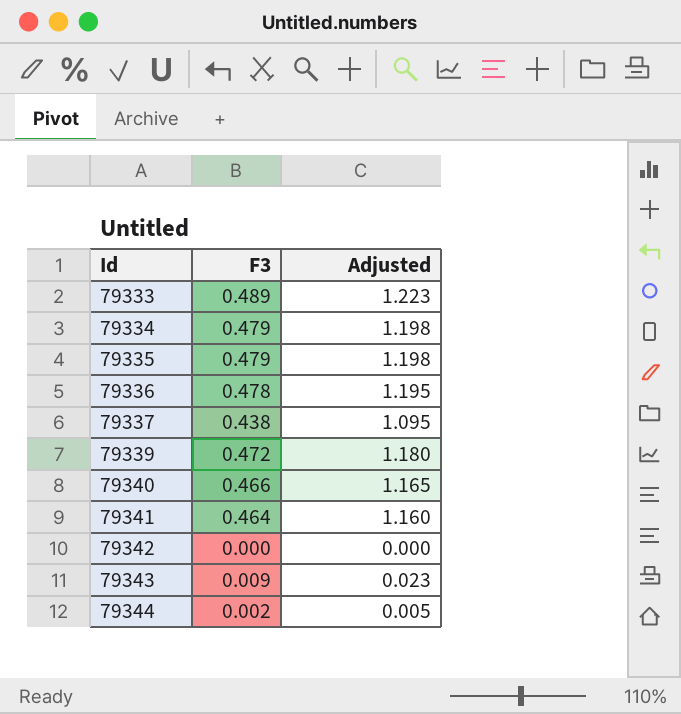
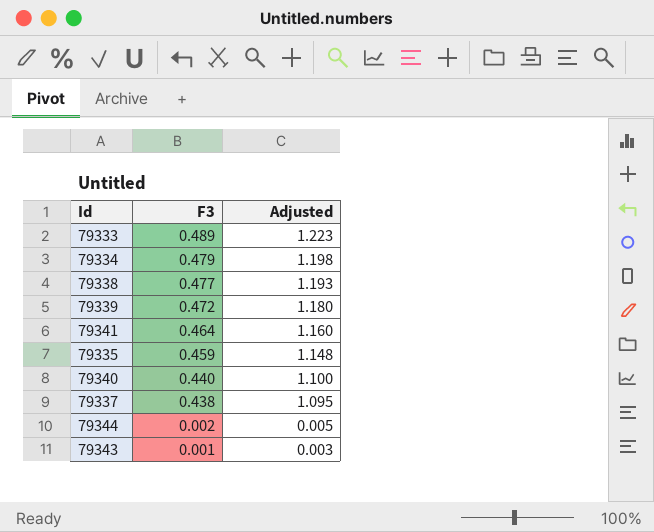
row order: Id ascending -> F3 descending
row 79336: 0.478 | 1.195 -> none
row 79342: 0.000 | 0.000 -> none
row 79338: none -> 0.477 | 1.193
79335 | F3: 0.479 -> 0.459
79335 | Adjusted: 1.198 -> 1.148
79340 | F3: 0.466 -> 0.440
79340 | Adjusted: 1.165 -> 1.100
79343 | F3: 0.009 -> 0.001
79343 | Adjusted: 0.023 -> 0.003

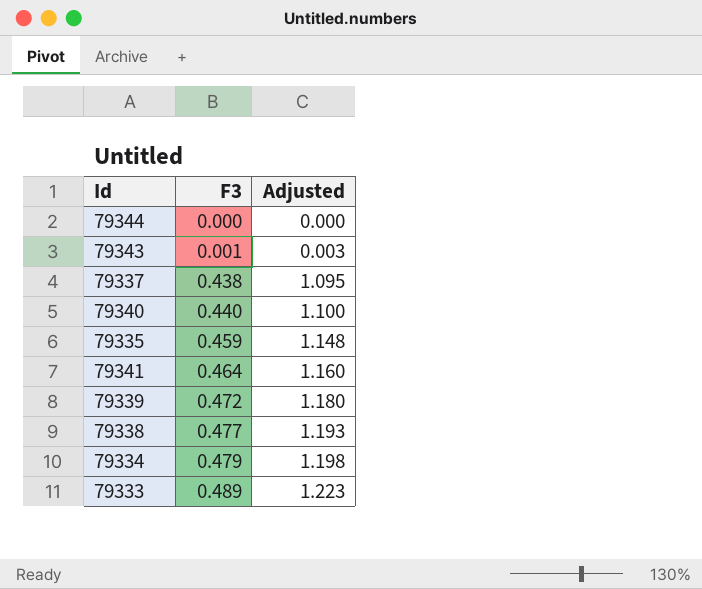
row order: F3 descending -> F3 ascending
79344 | F3: 0.002 -> 0.000
79344 | Adjusted: 0.005 -> 0.000

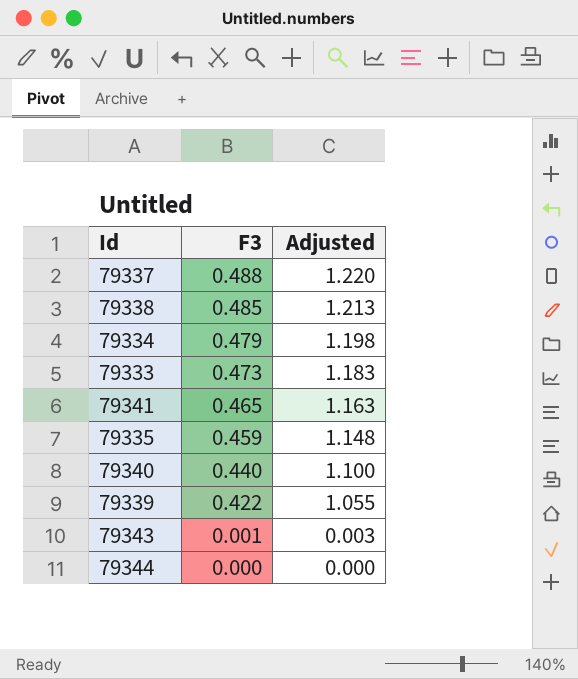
row order: F3 ascending -> F3 descending
79337 | F3: 0.438 -> 0.488
79337 | Adjusted: 1.095 -> 1.220
79338 | F3: 0.477 -> 0.485
79338 | Adjusted: 1.193 -> 1.213
79333 | F3: 0.489 -> 0.473
79333 | Adjusted: 1.223 -> 1.183
79341 | F3: 0.464 -> 0.465
79341 | Adjusted: 1.160 -> 1.163
79339 | F3: 0.472 -> 0.422
79339 | Adjusted: 1.180 -> 1.055

